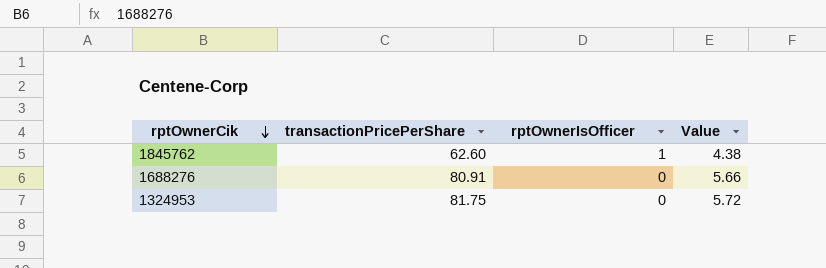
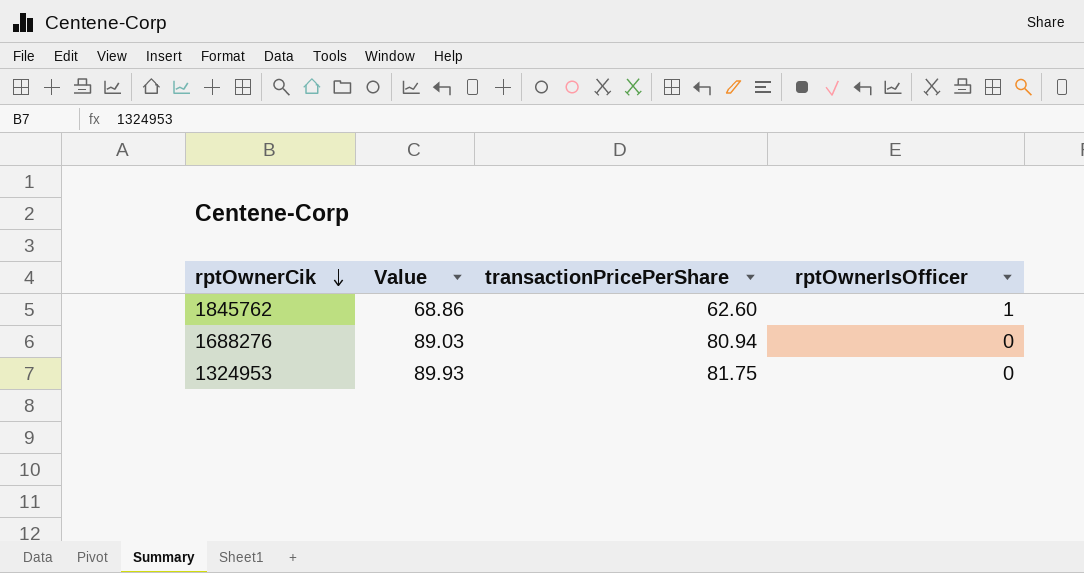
column Value | formula: [transactionPricePerShare] * 0.07 -> [transactionPricePerShare] * 1.1
column Value | position: 4 -> 2
1688276 | transactionPricePerShare: 80.91 -> 80.94

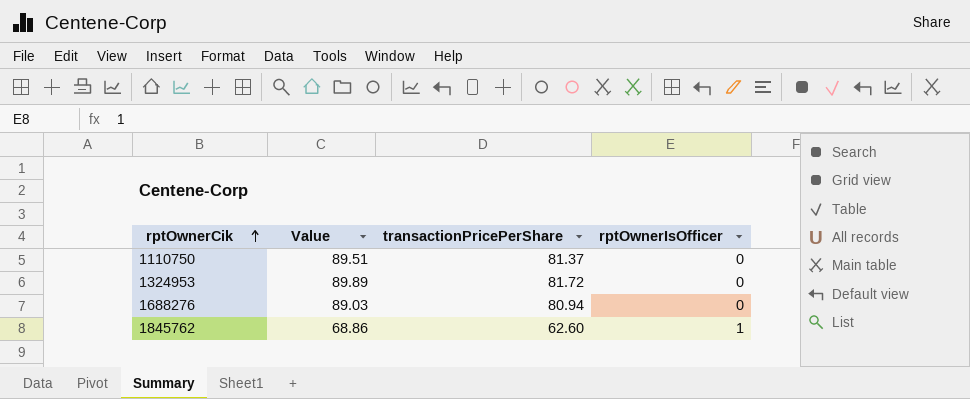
row order: rptOwnerCik descending -> rptOwnerCik ascending
row 1110750: none -> 89.51 | 81.37 | 0
1324953 | Value: 89.93 -> 89.89
1324953 | transactionPricePerShare: 81.75 -> 81.72

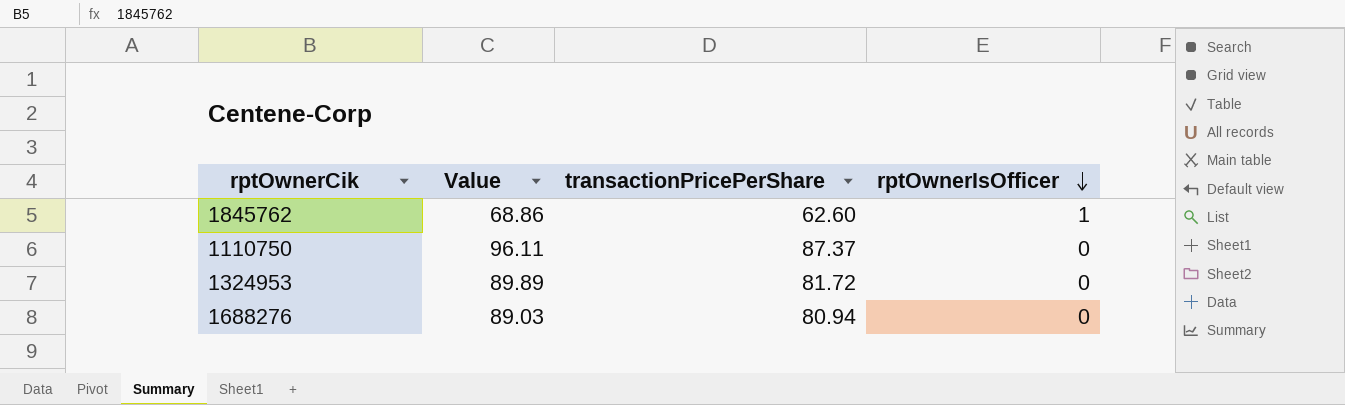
row order: rptOwnerCik ascending -> rptOwnerIsOfficer descending
1110750 | Value: 89.51 -> 96.11
1110750 | transactionPricePerShare: 81.37 -> 87.37

